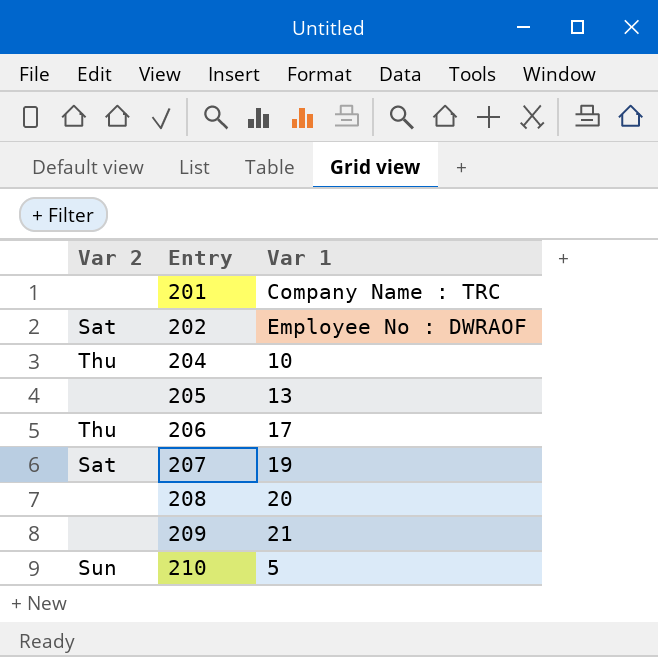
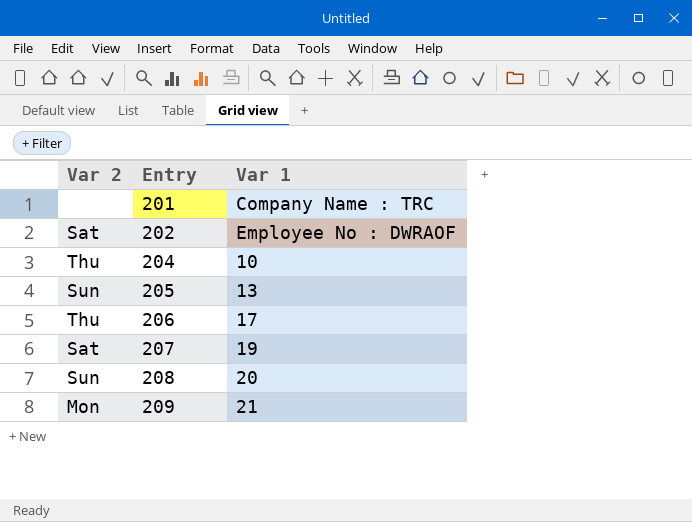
row 210: Sun | 5 -> none
205 | Var 2: none -> Sun
208 | Var 2: none -> Sun
209 | Var 2: none -> Mon

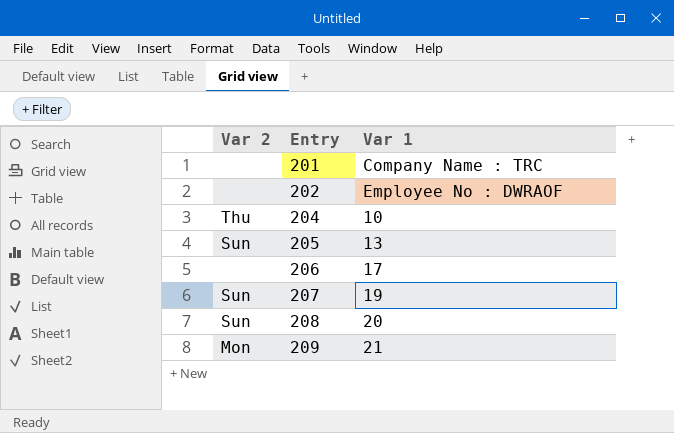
202 | Var 2: Sat -> none
206 | Var 2: Thu -> none
207 | Var 2: Sat -> Sun

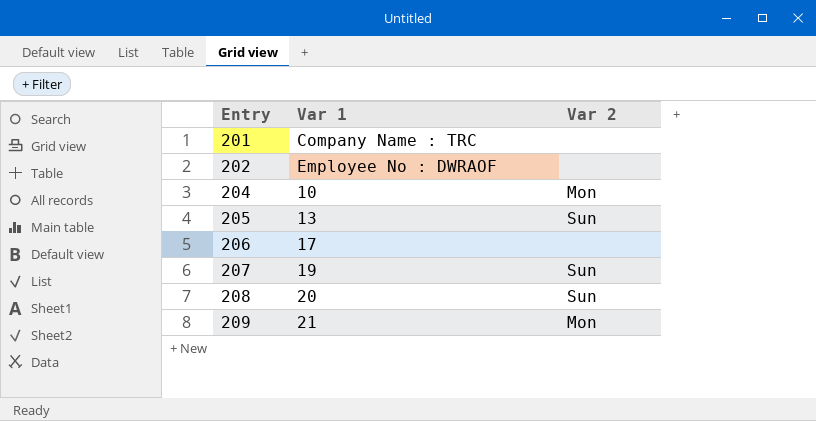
column Var 2 | position: 1 -> 3
204 | Var 2: Thu -> Mon

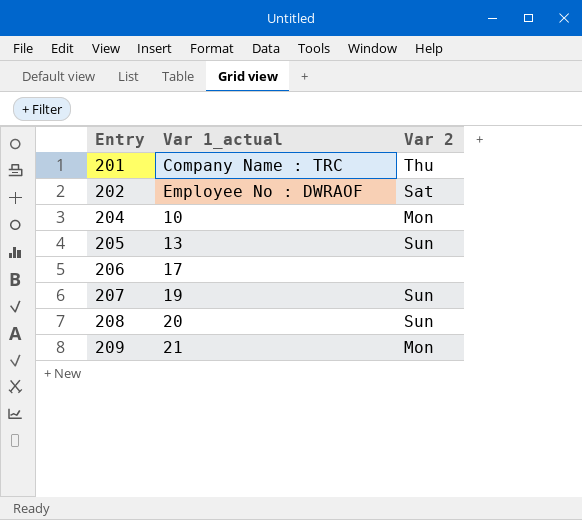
column name: Var 1 -> Var 1_actual
201 | Var 2: none -> Thu
202 | Var 2: none -> Sat

